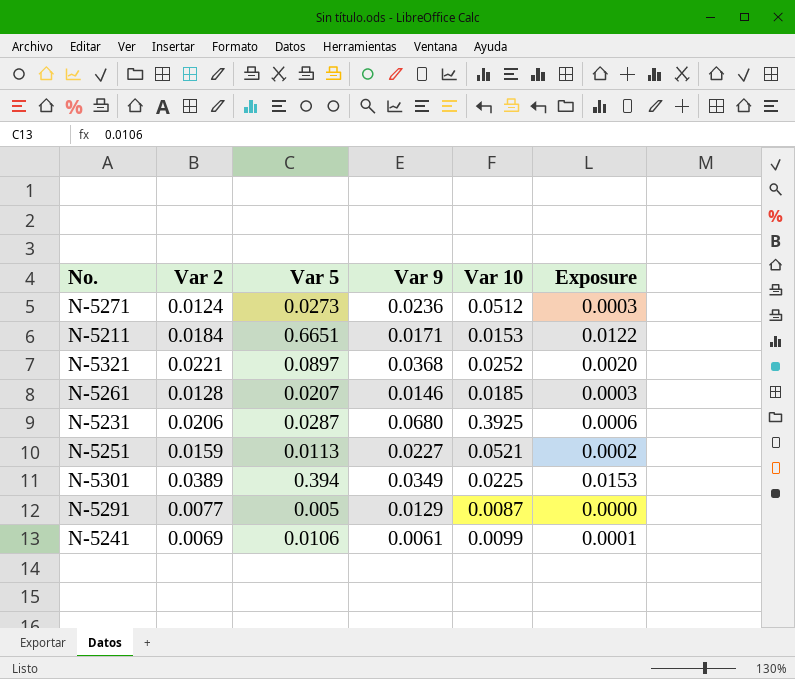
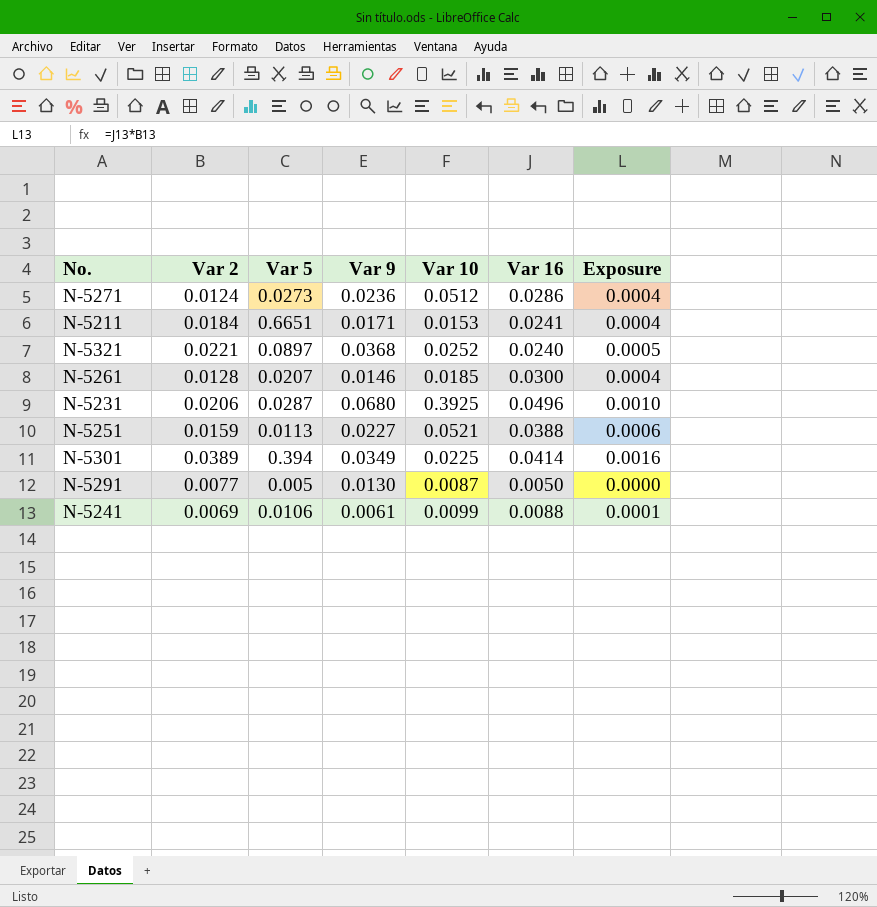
column Var 16 | position: none -> 6
column Exposure | formula: [Var 2] * [Var 5] -> [Var 2] * [Var 16]
N-5291 | Var 9: 0.0129 -> 0.0130

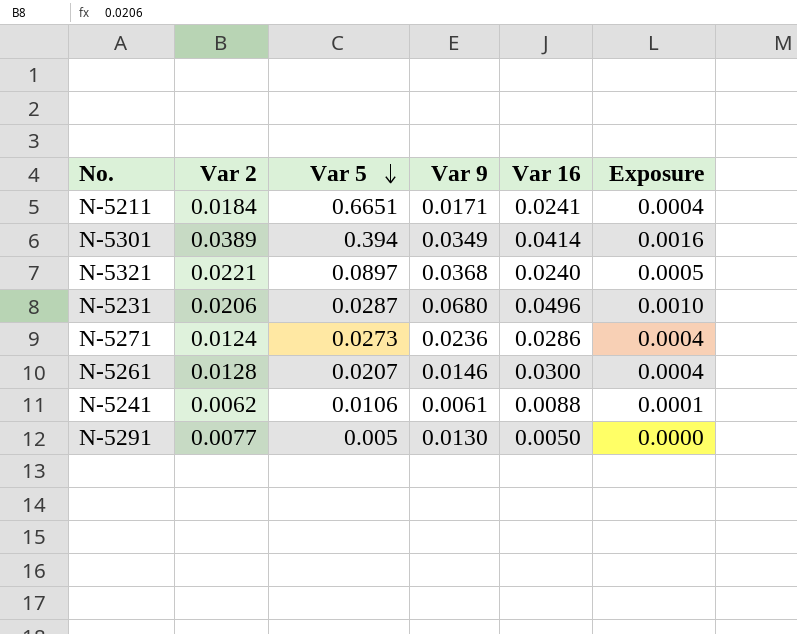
row order: none -> Var 5 descending
column Var 10 | position: 5 -> none
row N-5251: 0.0159 | 0.0113 | 0.0227 | 0.0521 | 0.0388 | 0.0006 -> none
N-5241 | Var 2: 0.0069 -> 0.0062

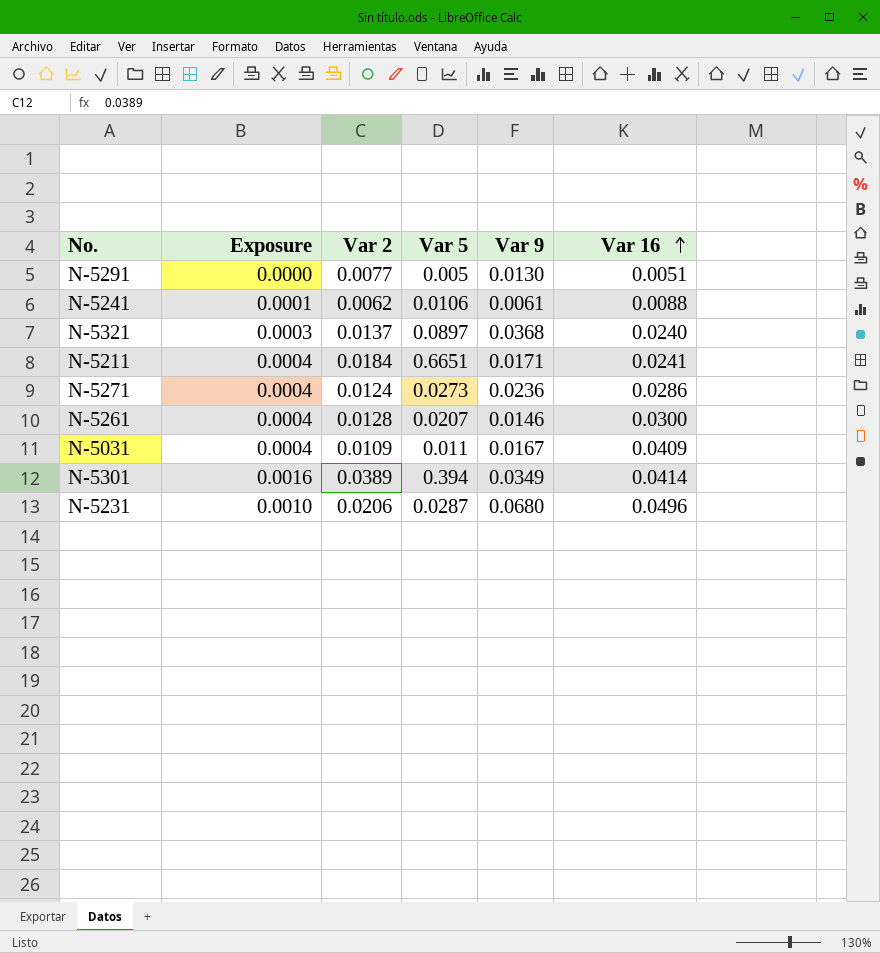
row order: Var 5 descending -> Var 16 ascending
column Exposure | position: 6 -> 2
N-5291 | Var 16: 0.0050 -> 0.0051
N-5321 | Exposure: 0.0005 -> 0.0003
N-5321 | Var 2: 0.0221 -> 0.0137
row N-5031: none -> 0.0004 | 0.0109 | 0.011 | 0.0167 | 0.0409

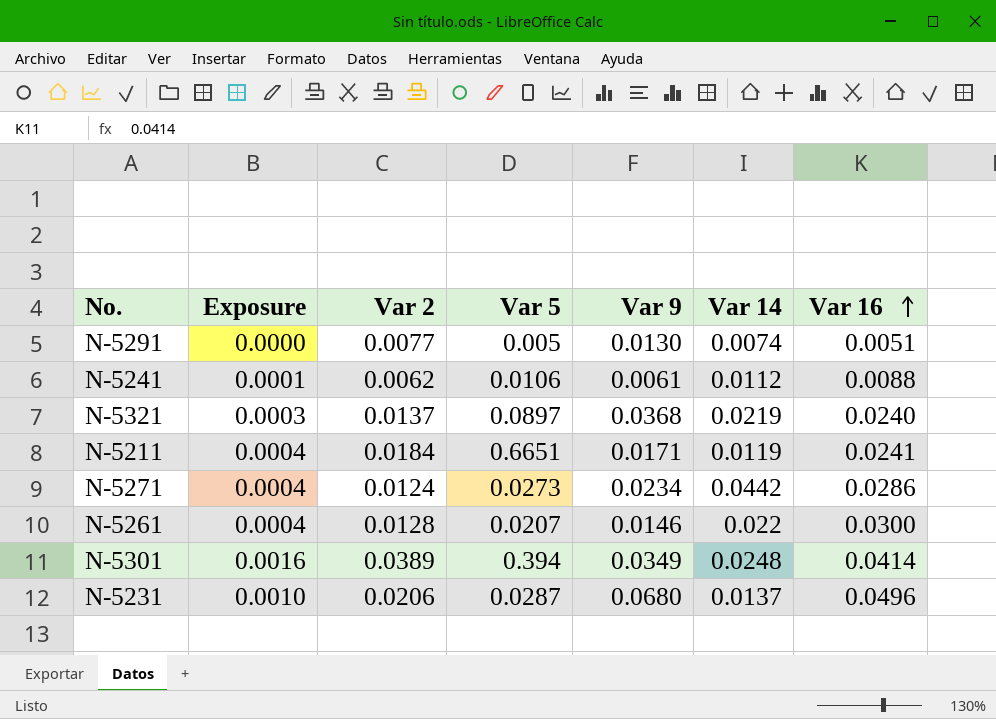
column Var 14 | position: none -> 6
row N-5031: 0.0004 | 0.0109 | 0.011 | 0.0167 | 0.0409 -> none
N-5271 | Var 9: 0.0236 -> 0.0234

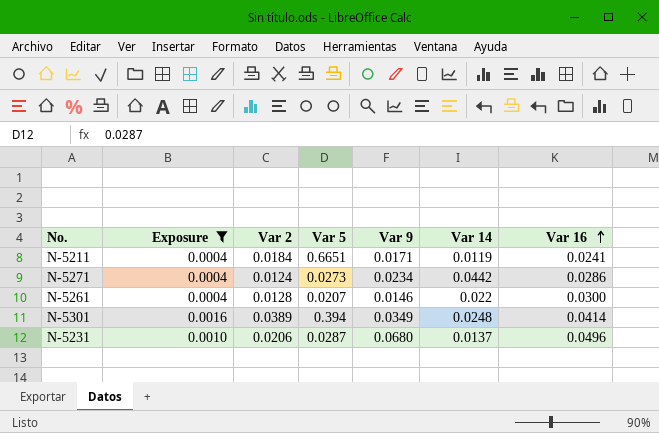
filter: none -> Exposure >= 0.0004

